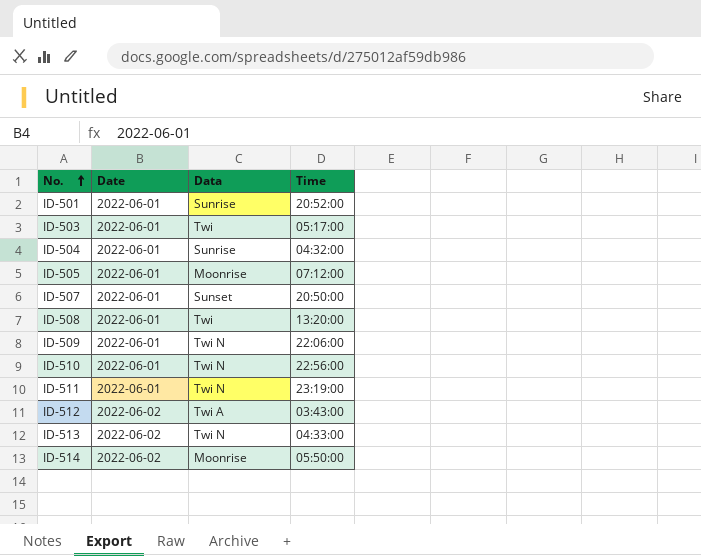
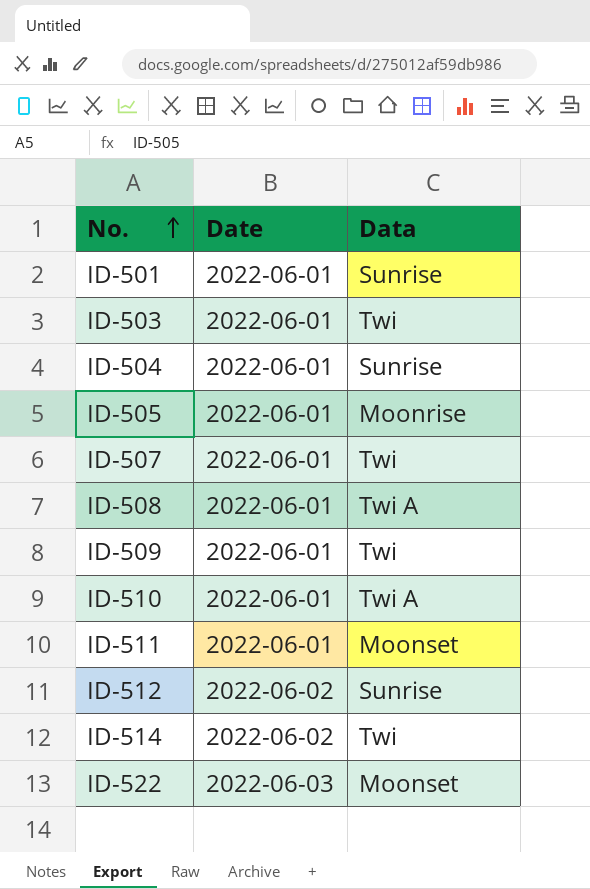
column Time | position: 4 -> none
row ID-513: 2022-06-02 | Twi N | 04:33:00 -> none
ID-507 | Data: Sunset -> Twi
ID-508 | Data: Twi -> Twi A
ID-509 | Data: Twi N -> Twi
ID-510 | Data: Twi N -> Twi A
ID-511 | Data: Twi N -> Moonset
ID-512 | Data: Twi A -> Sunrise
ID-514 | Data: Moonrise -> Twi
row ID-522: none -> 2022-06-03 | Moonset

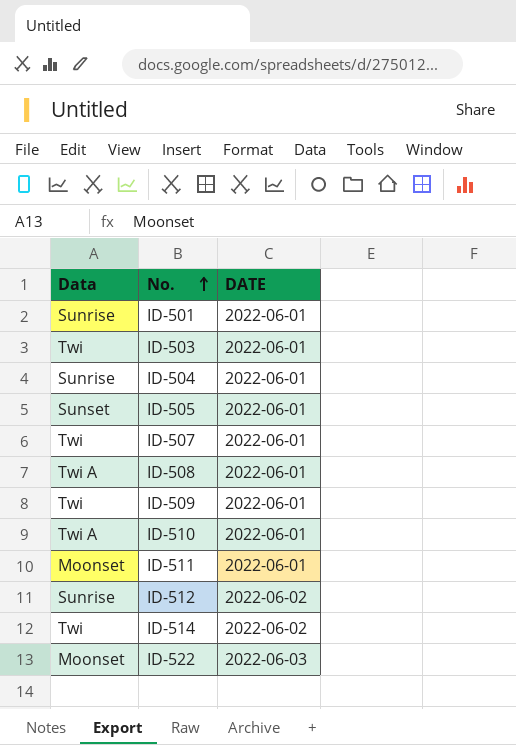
column Data | position: 3 -> 1
column name: Date -> DATE
ID-505 | Data: Moonrise -> Sunset

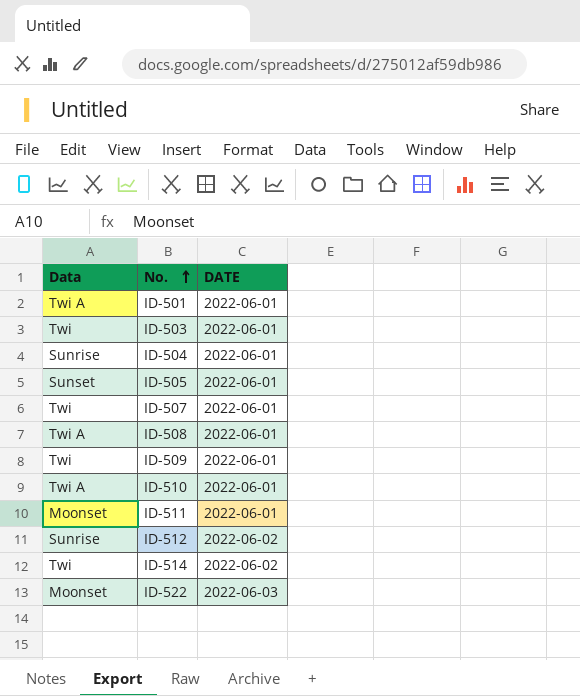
ID-501 | Data: Sunrise -> Twi A

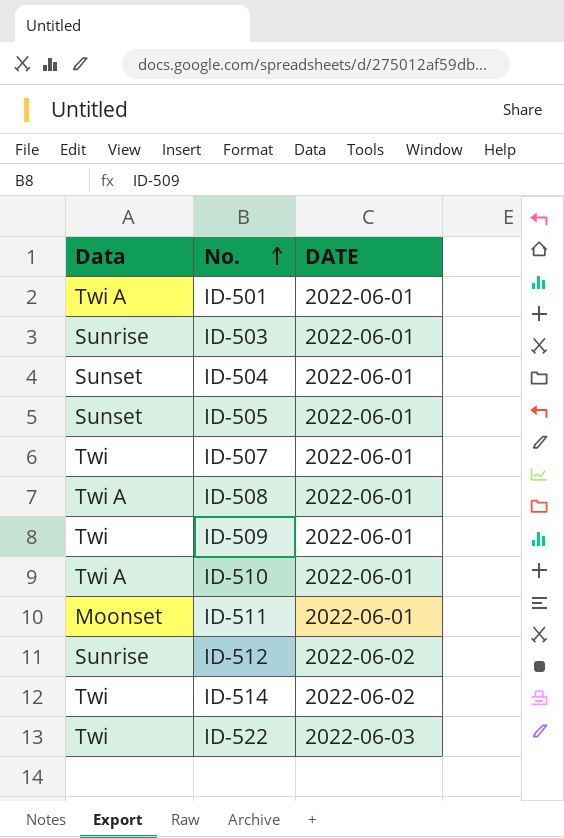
ID-503 | Data: Twi -> Sunrise
ID-504 | Data: Sunrise -> Sunset
ID-522 | Data: Moonset -> Twi

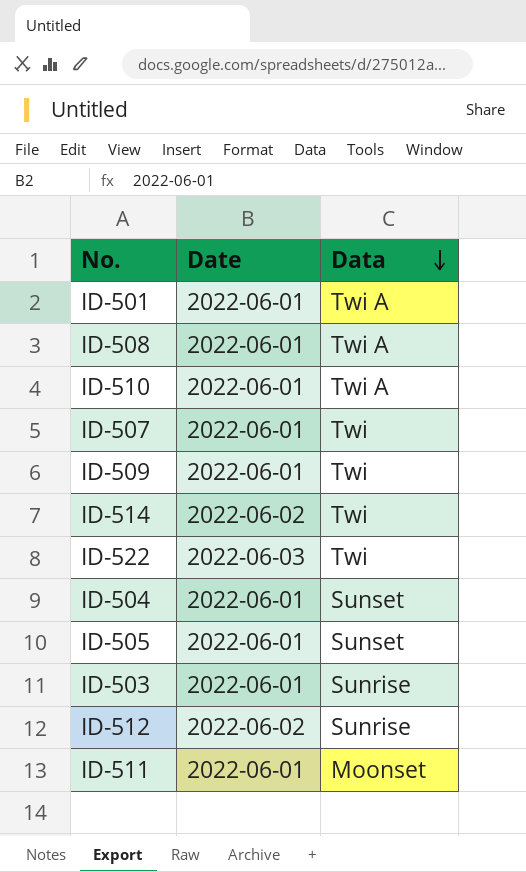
row order: No. ascending -> Data descending
column name: DATE -> Date
column Data | position: 1 -> 3

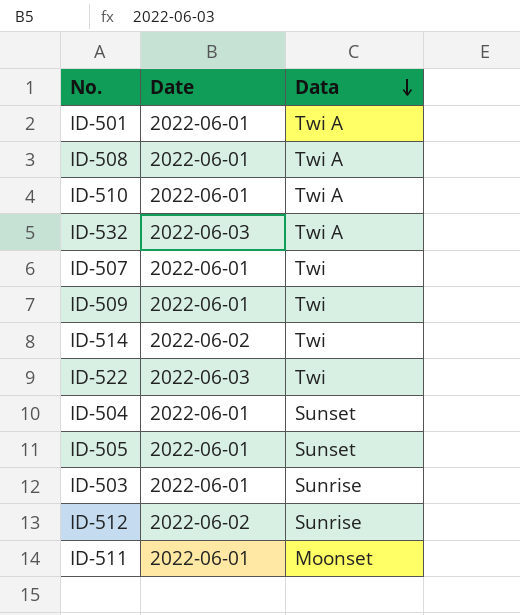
row ID-532: none -> 2022-06-03 | Twi A

